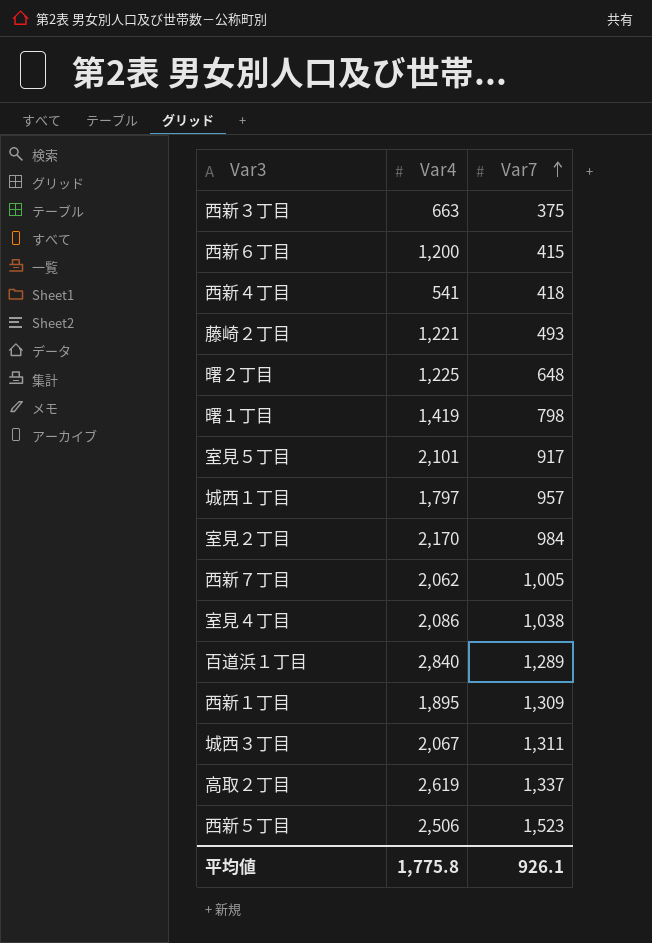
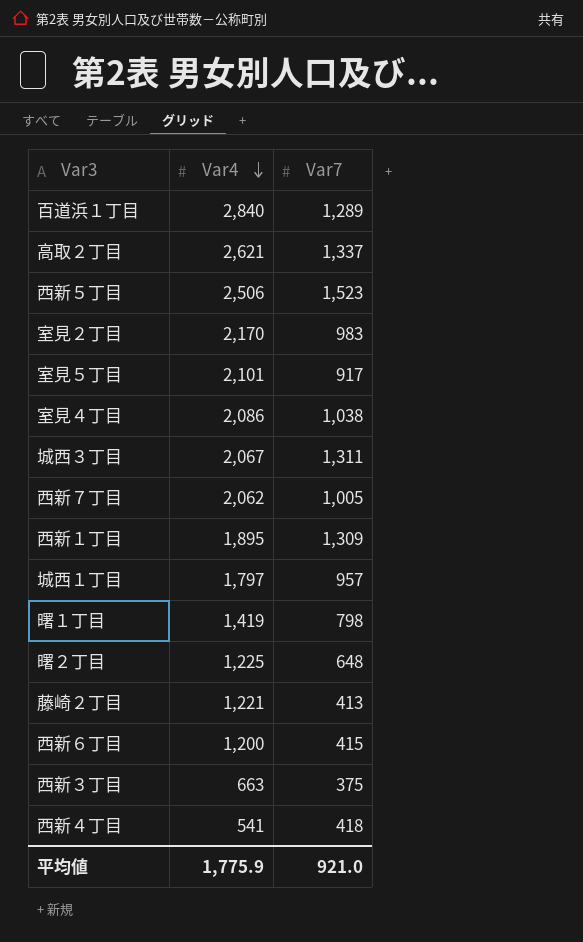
row order: Var7 ascending -> Var4 descending
高取２丁目 | Var4: 2,619 -> 2,621
室見２丁目 | Var7: 984 -> 983
藤崎２丁目 | Var7: 493 -> 413
平均値 | Var4: 1,775.8 -> 1,775.9
平均値 | Var7: 926.1 -> 921.0

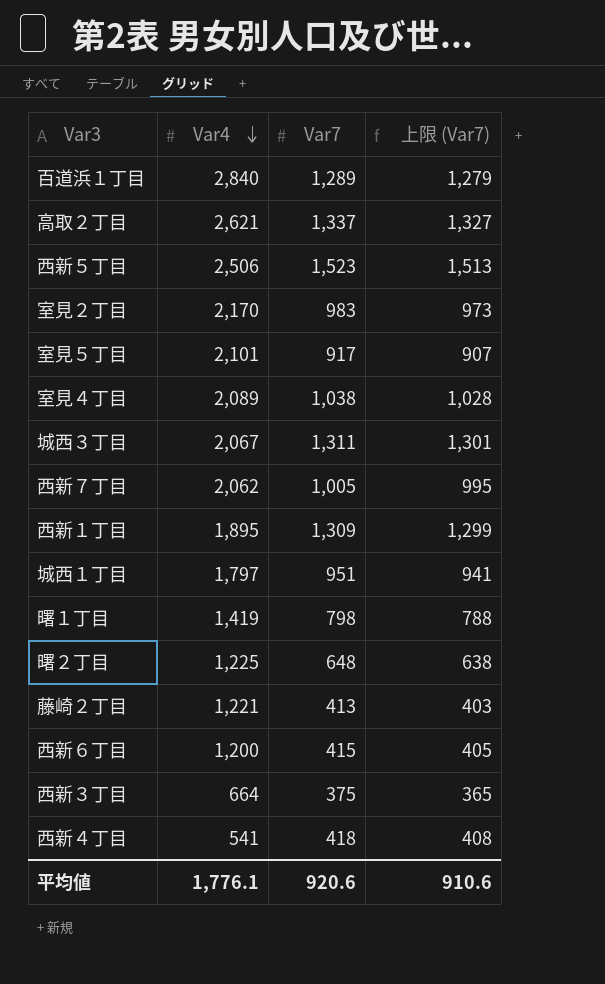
column 上限 (Var7) | formula: none -> [Var7] - 10
室見４丁目 | Var4: 2,086 -> 2,089
城西１丁目 | Var7: 957 -> 951
西新３丁目 | Var4: 663 -> 664
平均値 | Var4: 1,775.9 -> 1,776.1
平均値 | Var7: 921.0 -> 920.6

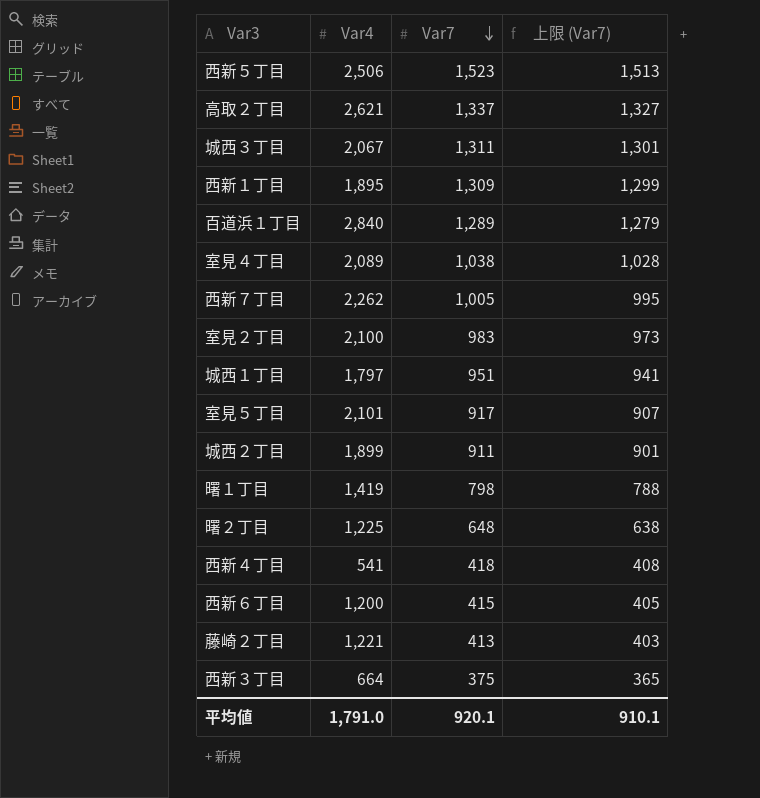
row order: Var4 descending -> Var7 descending
西新７丁目 | Var4: 2,062 -> 2,262
室見２丁目 | Var4: 2,170 -> 2,100
row 城西２丁目: none -> 1,899 | 911 | 901
平均値 | Var4: 1,776.1 -> 1,791.0
平均値 | Var7: 920.6 -> 920.1
平均値 | 上限 (Var7): 910.6 -> 910.1

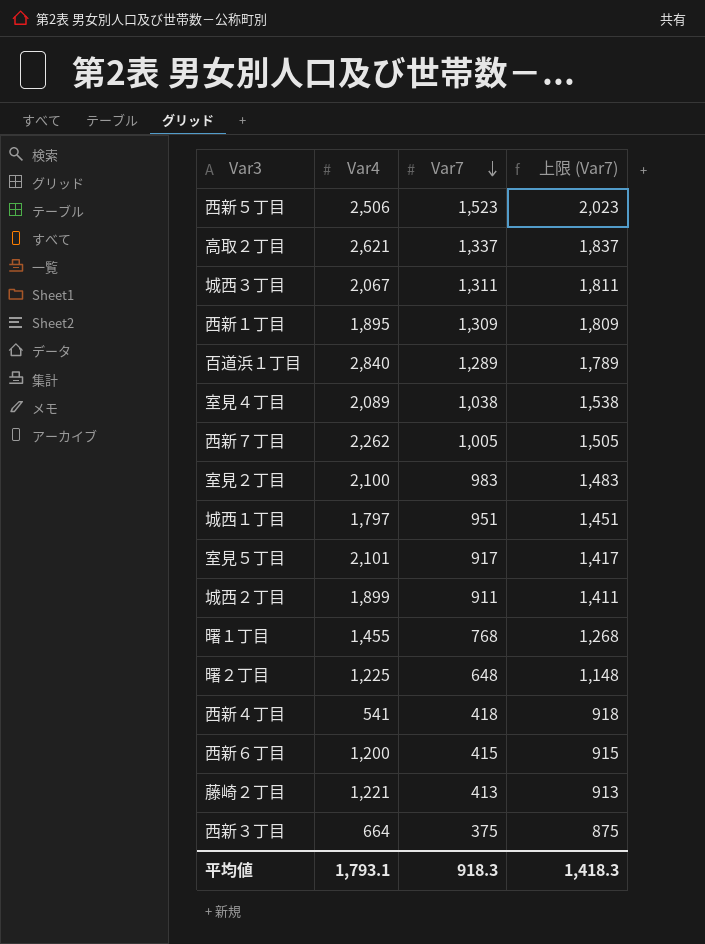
column 上限 (Var7) | formula: [Var7] - 10 -> [Var7] + 500
曙１丁目 | Var4: 1,419 -> 1,455
曙１丁目 | Var7: 798 -> 768
平均値 | Var4: 1,791.0 -> 1,793.1
平均値 | Var7: 920.1 -> 918.3
平均値 | 上限 (Var7): 910.1 -> 1,418.3

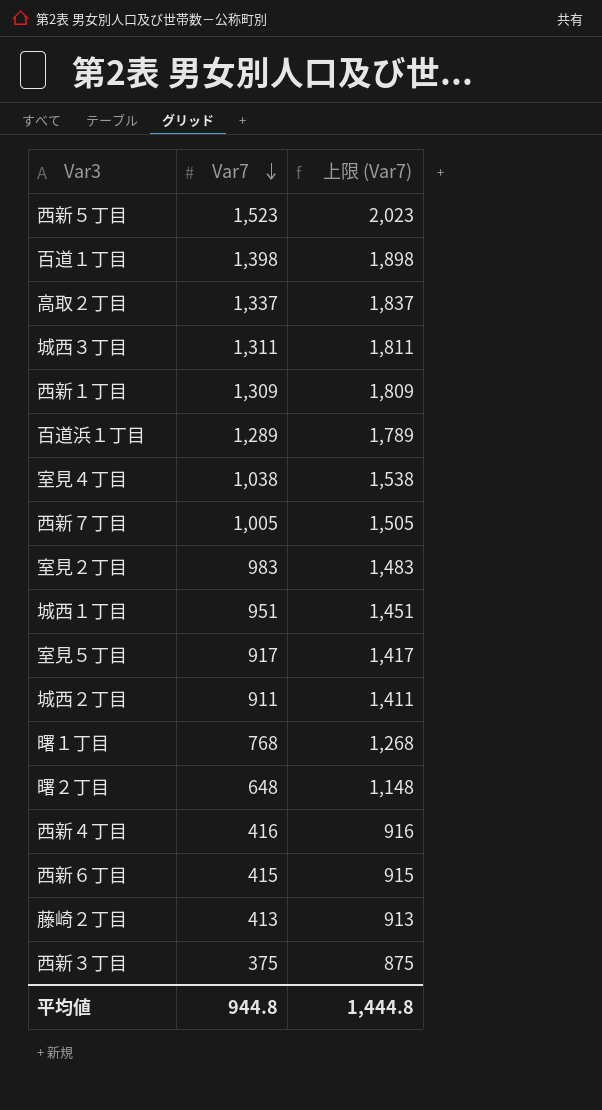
column Var4 | position: 2 -> none
row 百道１丁目: none -> 1,398 | 1,898
西新４丁目 | Var7: 418 -> 416
西新４丁目 | 上限 (Var7): 918 -> 916
平均値 | Var7: 918.3 -> 944.8
平均値 | 上限 (Var7): 1,418.3 -> 1,444.8

